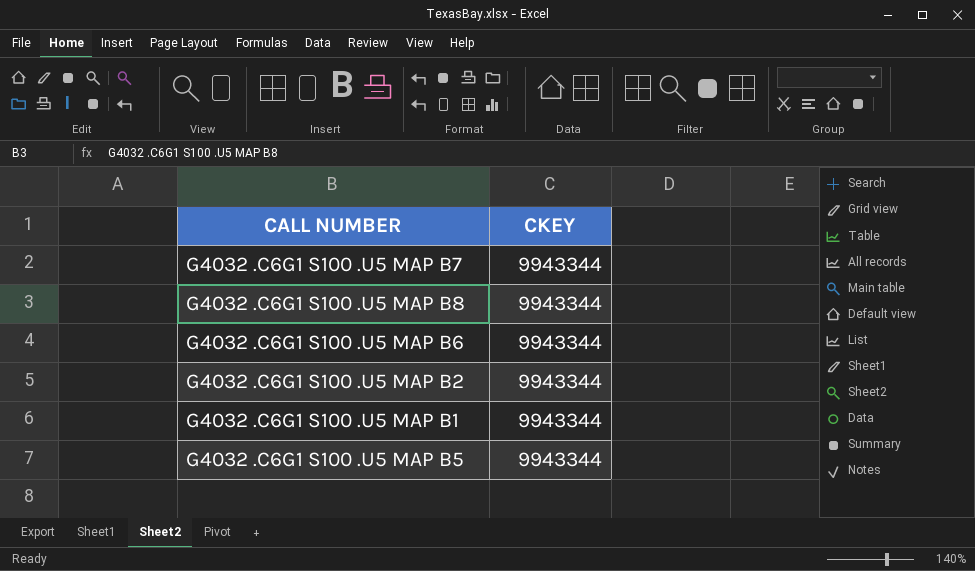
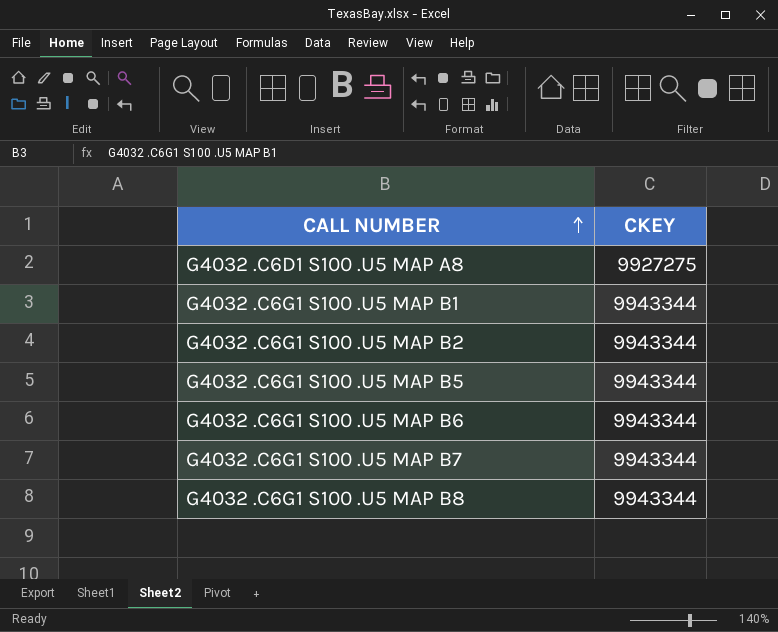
row order: none -> CALL NUMBER ascending
row G4032 .C6D1 S100 .U5 MAP A8: none -> 9927275

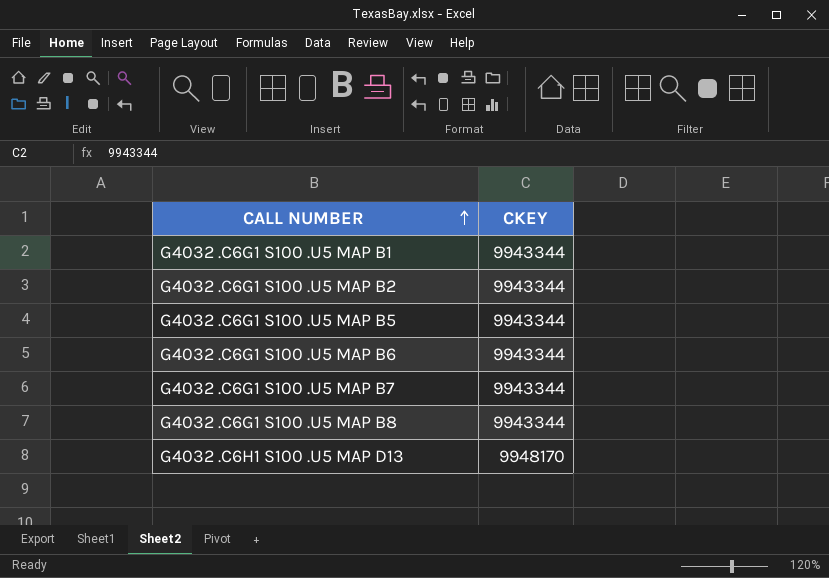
row G4032 .C6D1 S100 .U5 MAP A8: 9927275 -> none
row G4032 .C6H1 S100 .U5 MAP D13: none -> 9948170

